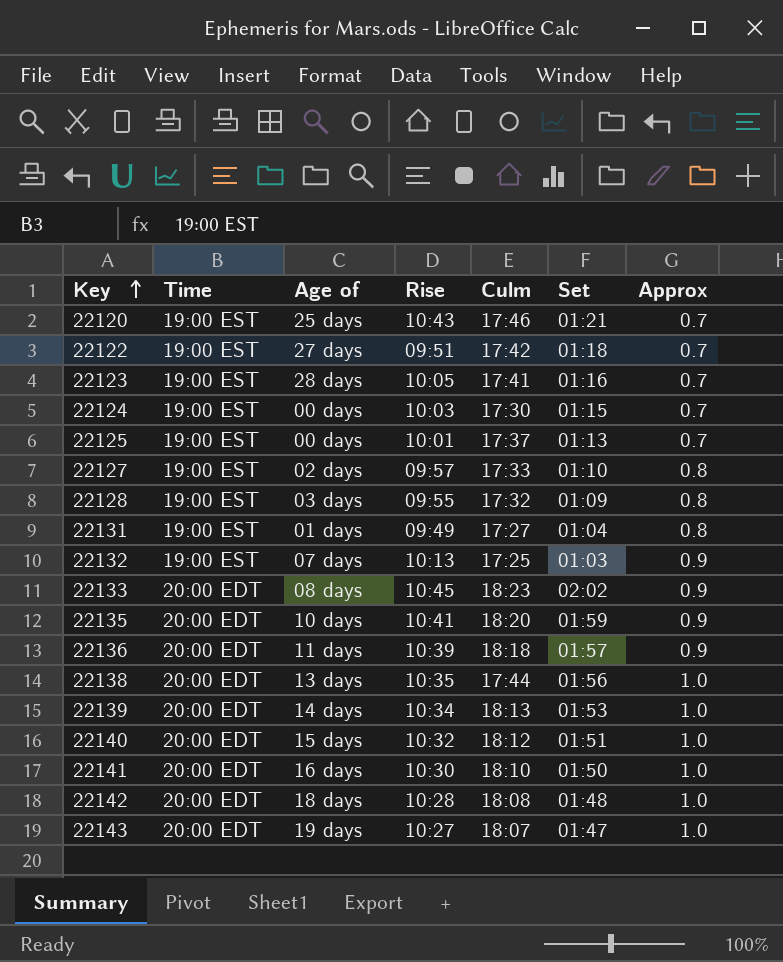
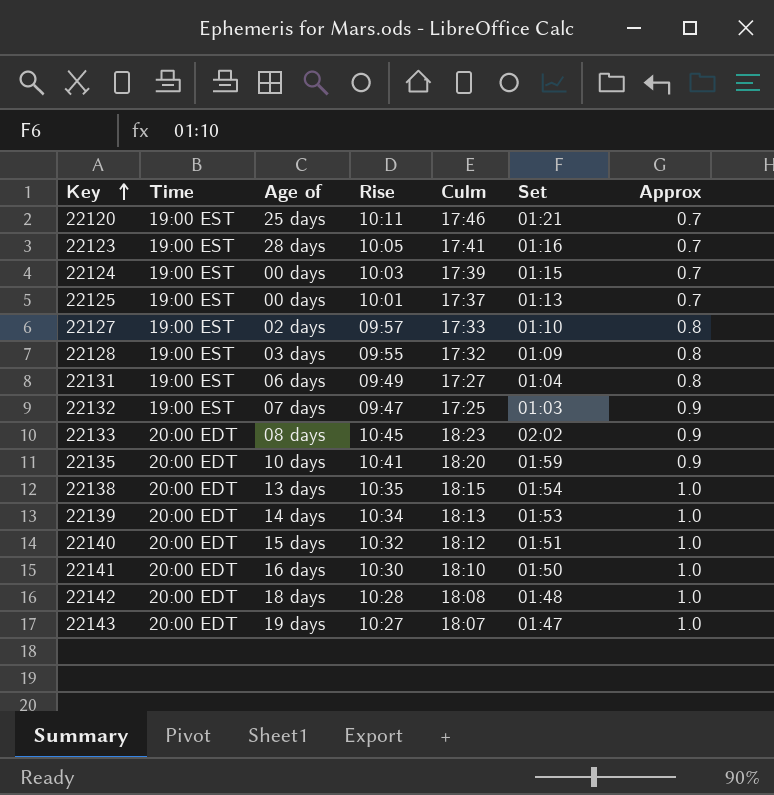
row 22122: 19:00 EST | 27 days | 09:51 | 17:42 | 01:18 | 0.7 -> none
row 22136: 20:00 EDT | 11 days | 10:39 | 18:18 | 01:57 | 0.9 -> none
22120 | Rise: 10:43 -> 10:11
22124 | Culm: 17:30 -> 17:39
22131 | Age of: 01 days -> 06 days
22132 | Rise: 10:13 -> 09:47
22138 | Culm: 17:44 -> 18:15
22138 | Set: 01:56 -> 01:54

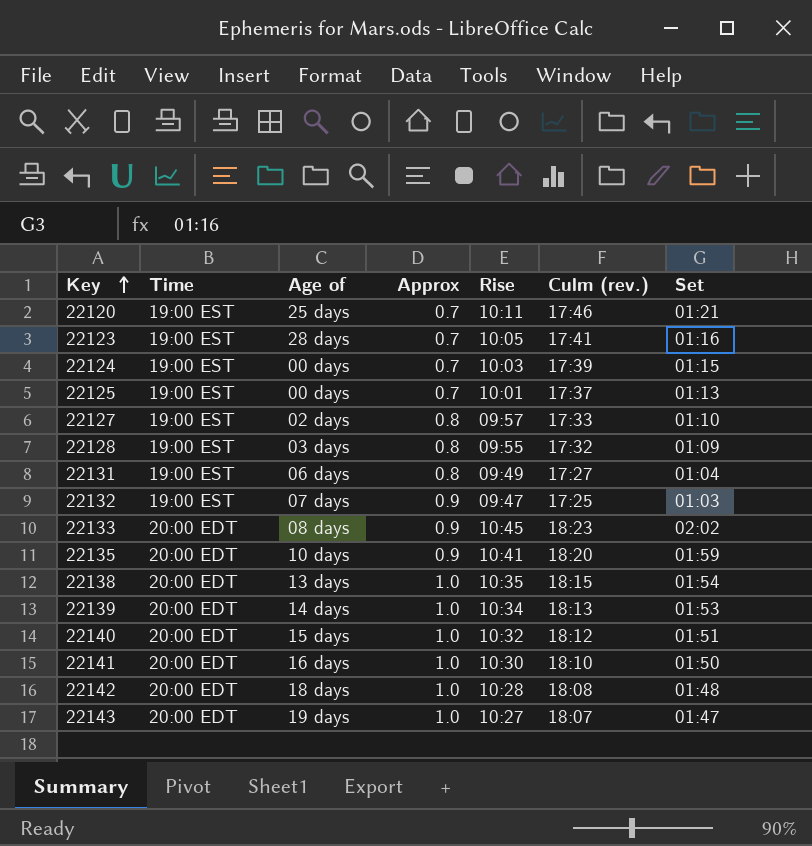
column Approx | position: 7 -> 4
column name: Culm -> Culm (rev.)

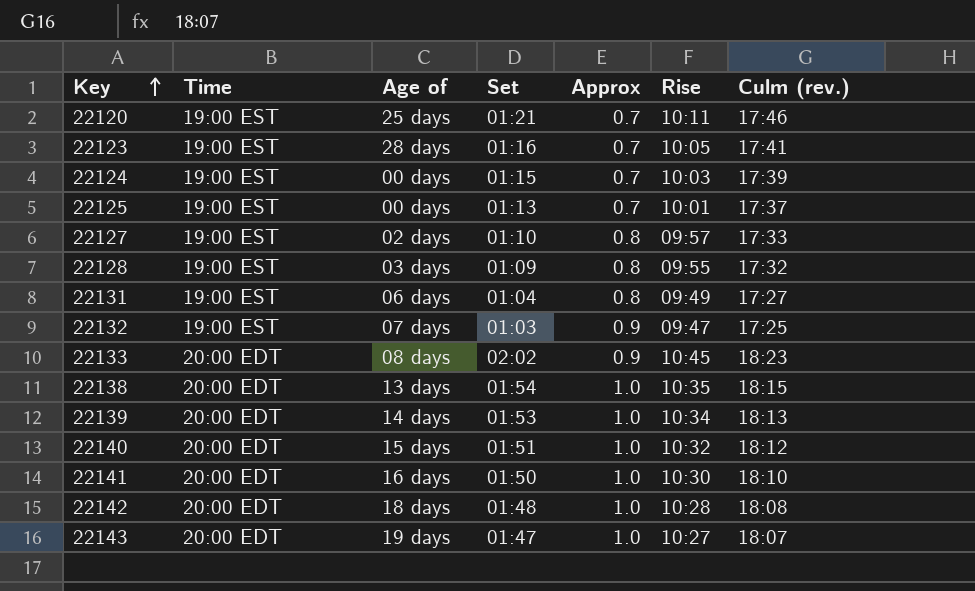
column Set | position: 7 -> 4
row 22135: 20:00 EDT | 10 days | 0.9 | 10:41 | 18:20 | 01:59 -> none

